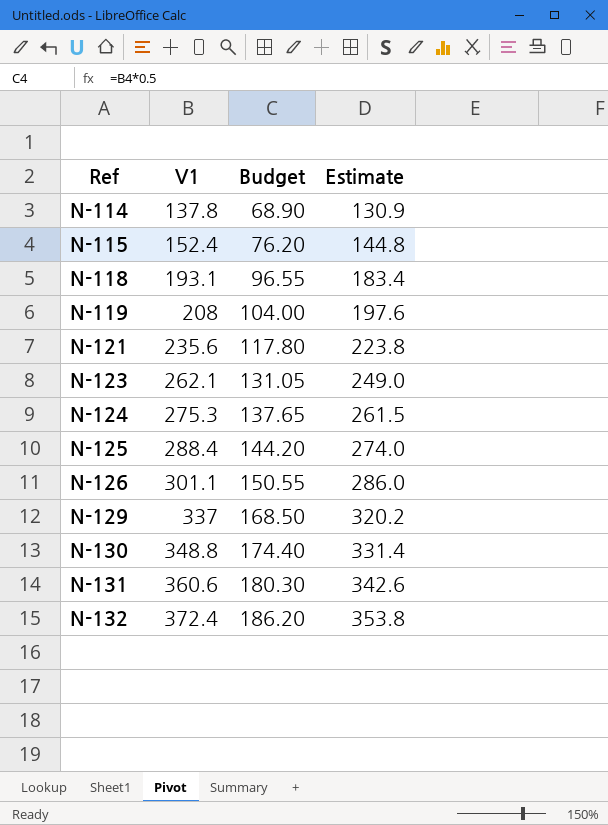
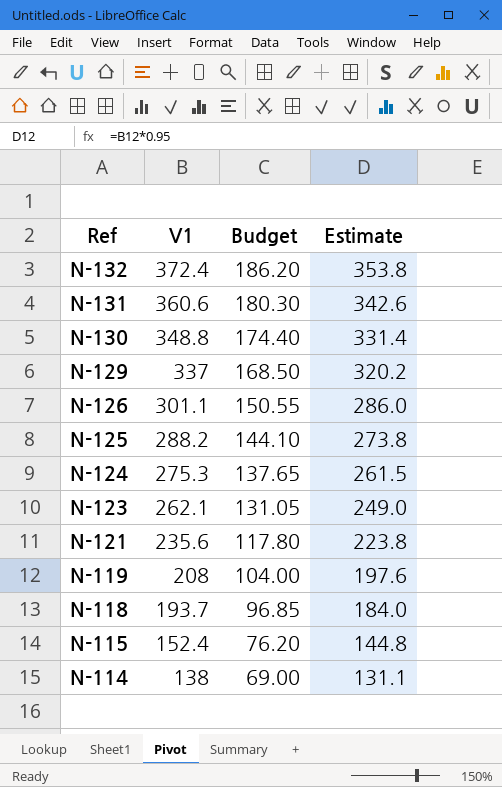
row order: Ref ascending -> Ref descending
N-125 | V1: 288.4 -> 288.2
N-125 | Budget: 144.20 -> 144.10
N-125 | Estimate: 274.0 -> 273.8
N-118 | V1: 193.1 -> 193.7
N-118 | Budget: 96.55 -> 96.85
N-118 | Estimate: 183.4 -> 184.0
N-114 | V1: 137.8 -> 138
N-114 | Budget: 68.90 -> 69.00
N-114 | Estimate: 130.9 -> 131.1

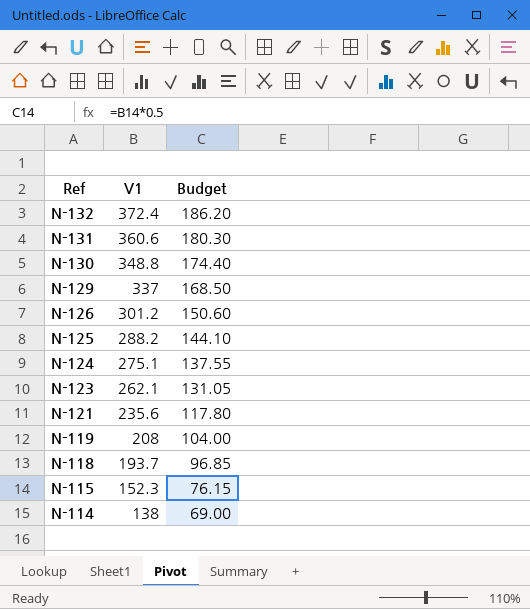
column Estimate | formula: [V1] * 0.95 -> none
N-126 | V1: 301.1 -> 301.2
N-126 | Budget: 150.55 -> 150.60
N-124 | V1: 275.3 -> 275.1
N-124 | Budget: 137.65 -> 137.55
N-115 | V1: 152.4 -> 152.3
N-115 | Budget: 76.20 -> 76.15

